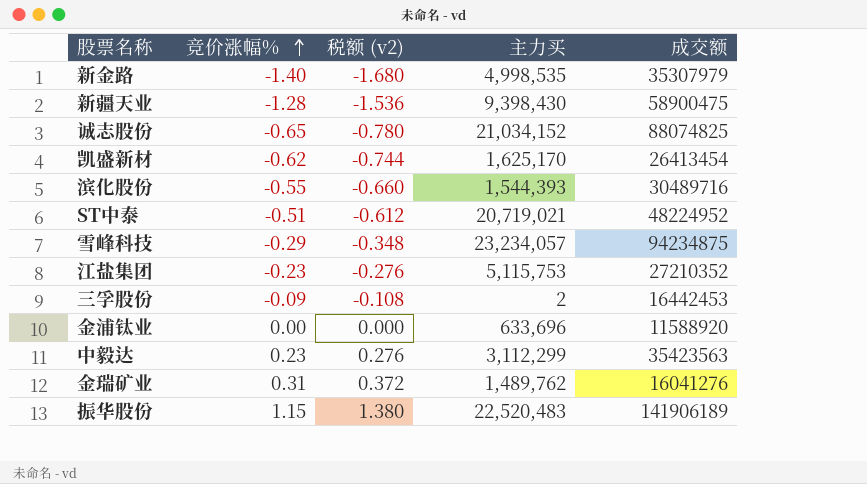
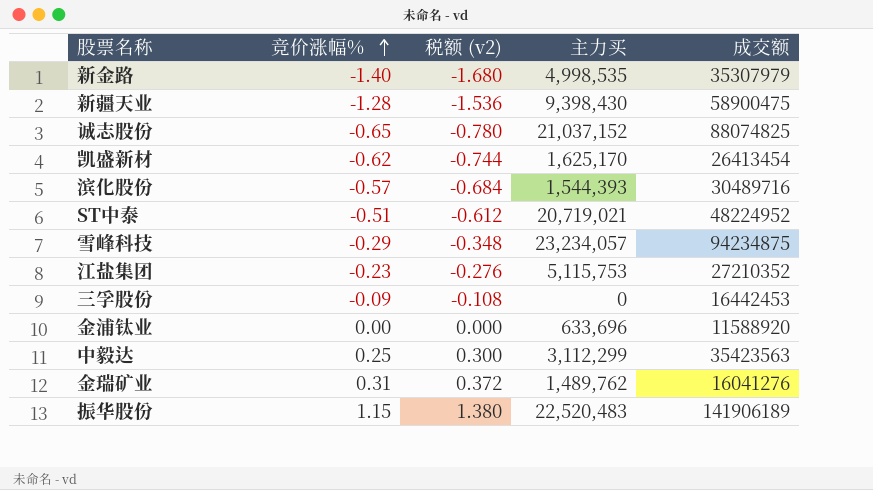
诚志股份 | 主力买: 21,034,152 -> 21,037,152
滨化股份 | 竞价涨幅%: -0.55 -> -0.57
滨化股份 | 税额 (v2): -0.660 -> -0.684
三孚股份 | 主力买: 2 -> 0
中毅达 | 竞价涨幅%: 0.23 -> 0.25
中毅达 | 税额 (v2): 0.276 -> 0.300

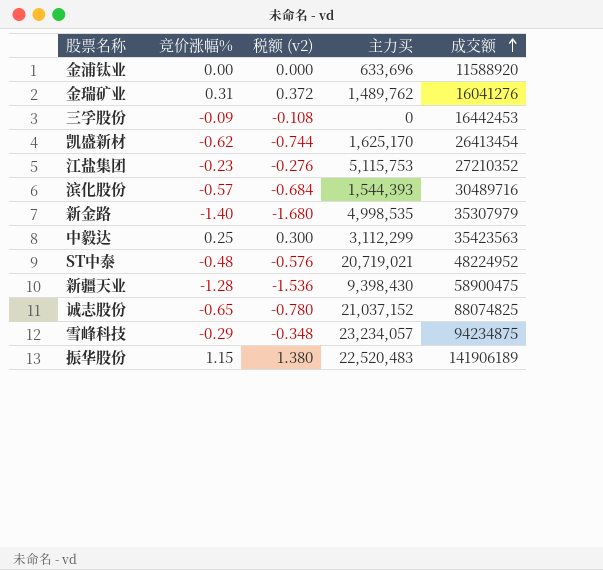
row order: 竞价涨幅% ascending -> 成交额 ascending
ST中泰 | 竞价涨幅%: -0.51 -> -0.48
ST中泰 | 税额 (v2): -0.612 -> -0.576

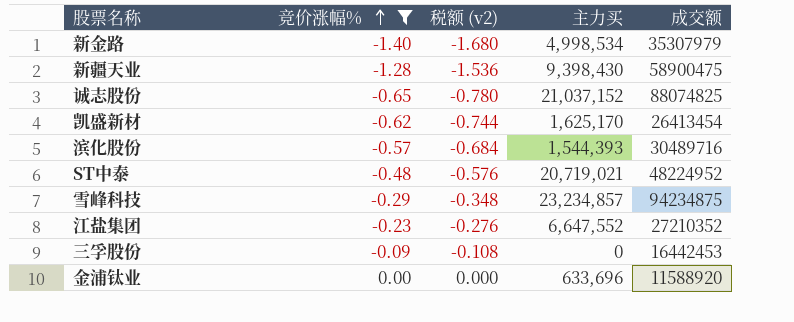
filter: none -> 竞价涨幅% <= 0.00
row order: 成交额 ascending -> 竞价涨幅% ascending
新金路 | 主力买: 4,998,535 -> 4,998,534
雪峰科技 | 主力买: 23,234,057 -> 23,234,857
江盐集团 | 主力买: 5,115,753 -> 6,647,552

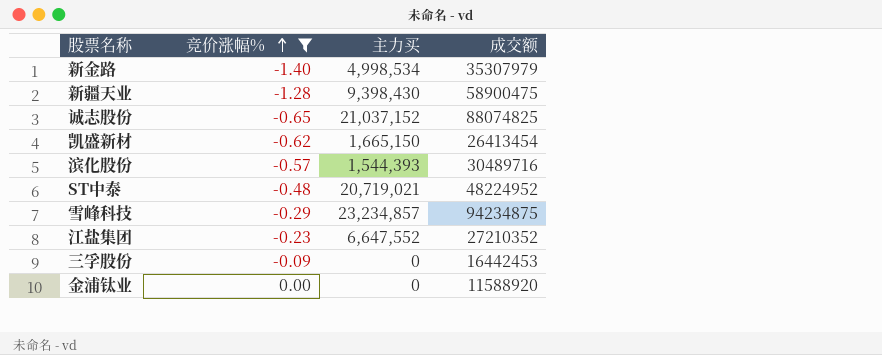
column 税额 (v2) | formula: [竞价涨幅%] * 1.2 -> none
凯盛新材 | 主力买: 1,625,170 -> 1,665,150
金浦钛业 | 主力买: 633,696 -> 0

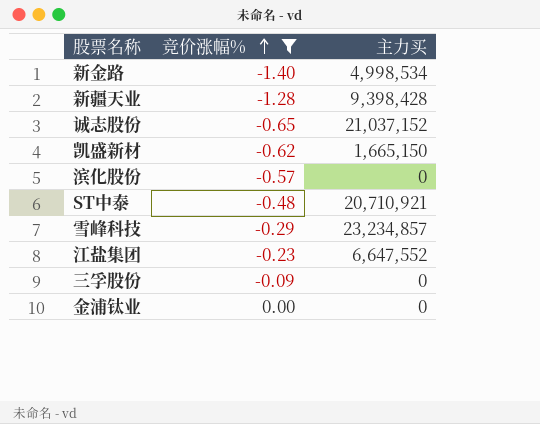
column 成交额 | position: 4 -> none
新疆天业 | 主力买: 9,398,430 -> 9,398,428
滨化股份 | 主力买: 1,544,393 -> 0
ST中泰 | 主力买: 20,719,021 -> 20,710,921

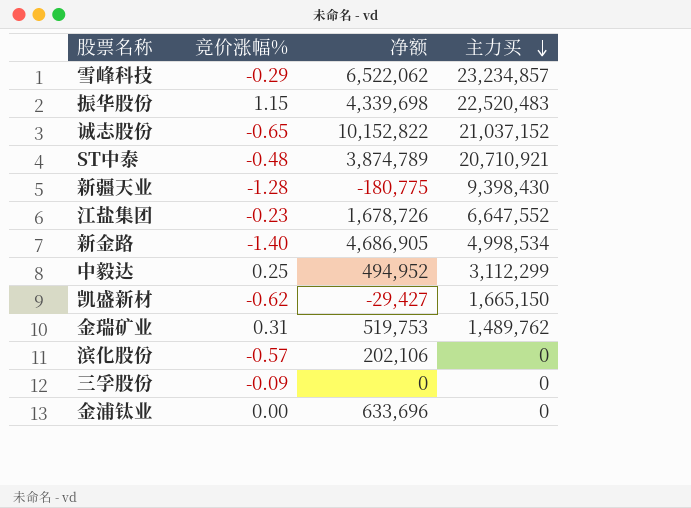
filter: 竞价涨幅% <= 0.00 -> none
row order: 竞价涨幅% ascending -> 主力买 descending
column 净额 | position: none -> 3
新疆天业 | 主力买: 9,398,428 -> 9,398,430

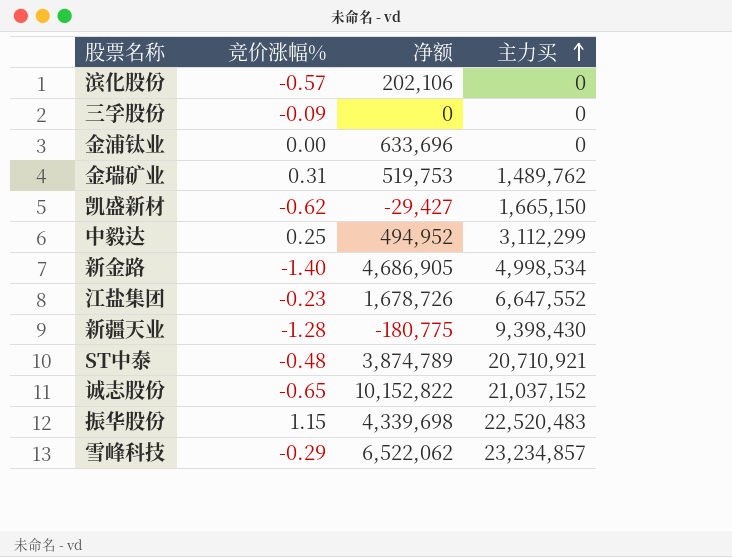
row order: 主力买 descending -> 主力买 ascending

